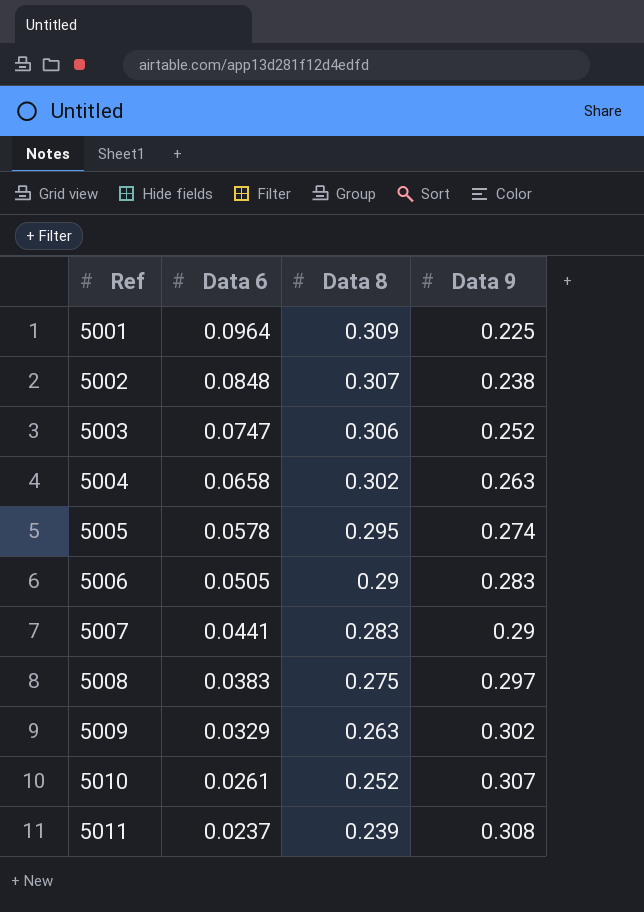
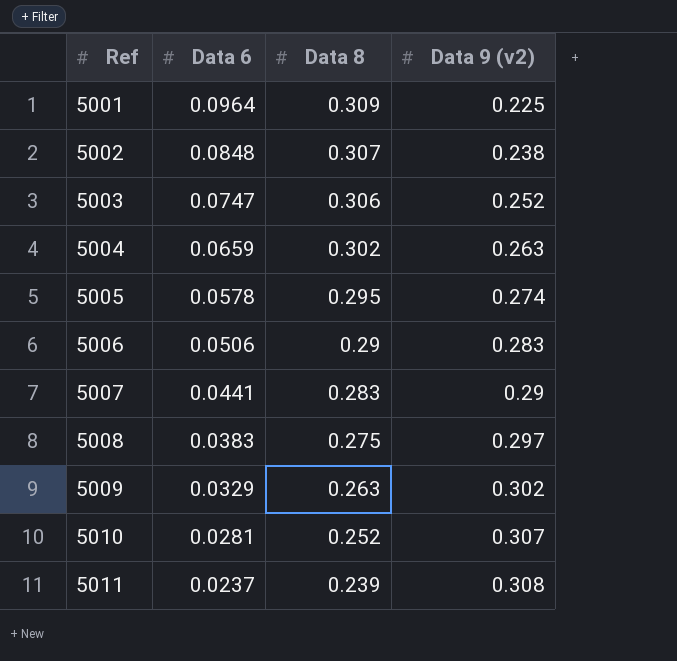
column name: Data 9 -> Data 9 (v2)
5004 | Data 6: 0.0658 -> 0.0659
5006 | Data 6: 0.0505 -> 0.0506
5010 | Data 6: 0.0261 -> 0.0281

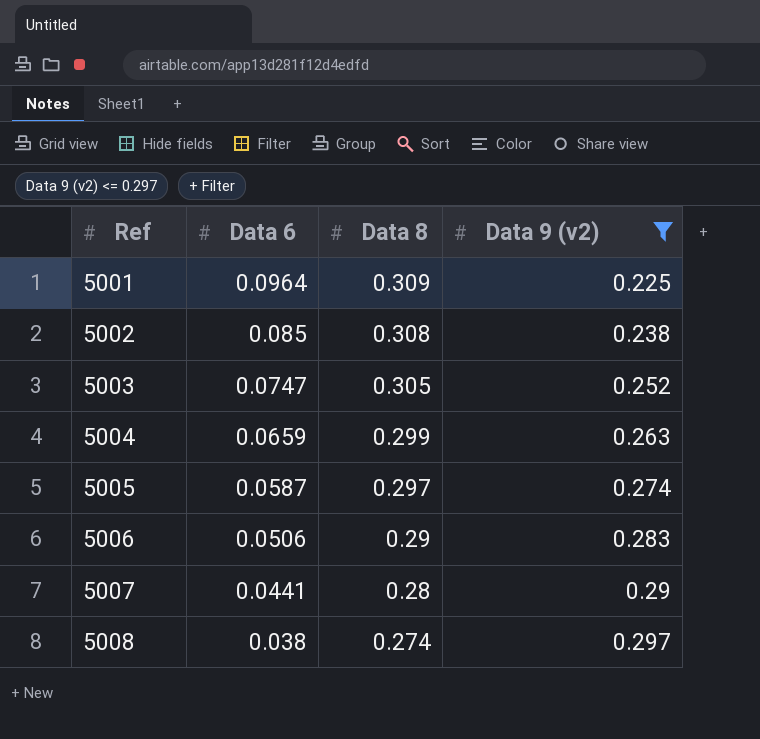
filter: none -> Data 9 (v2) <= 0.297
5002 | Data 6: 0.0848 -> 0.085
5002 | Data 8: 0.307 -> 0.308
5003 | Data 8: 0.306 -> 0.305
5004 | Data 8: 0.302 -> 0.299
5005 | Data 6: 0.0578 -> 0.0587
5005 | Data 8: 0.295 -> 0.297
5007 | Data 8: 0.283 -> 0.28
5008 | Data 6: 0.0383 -> 0.038
5008 | Data 8: 0.275 -> 0.274

